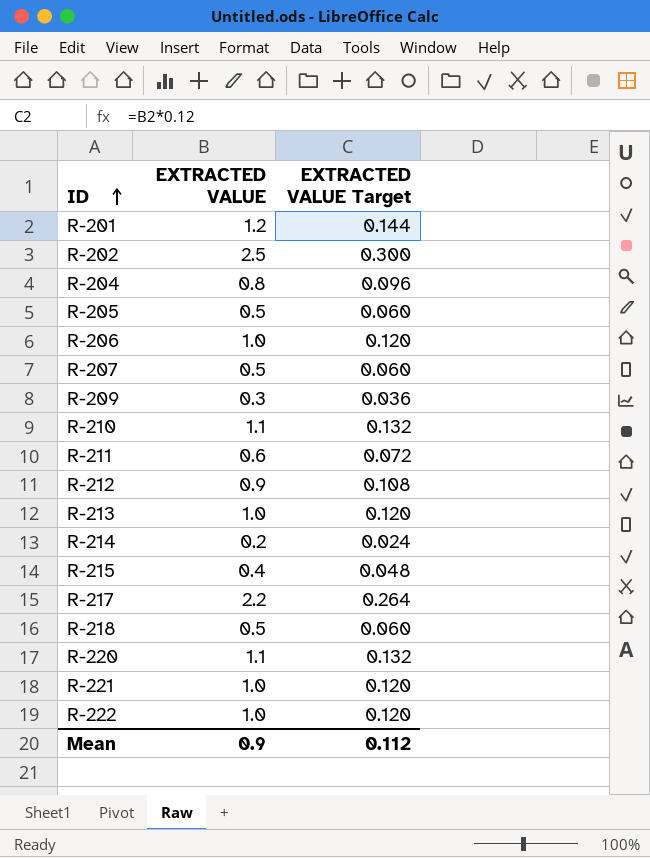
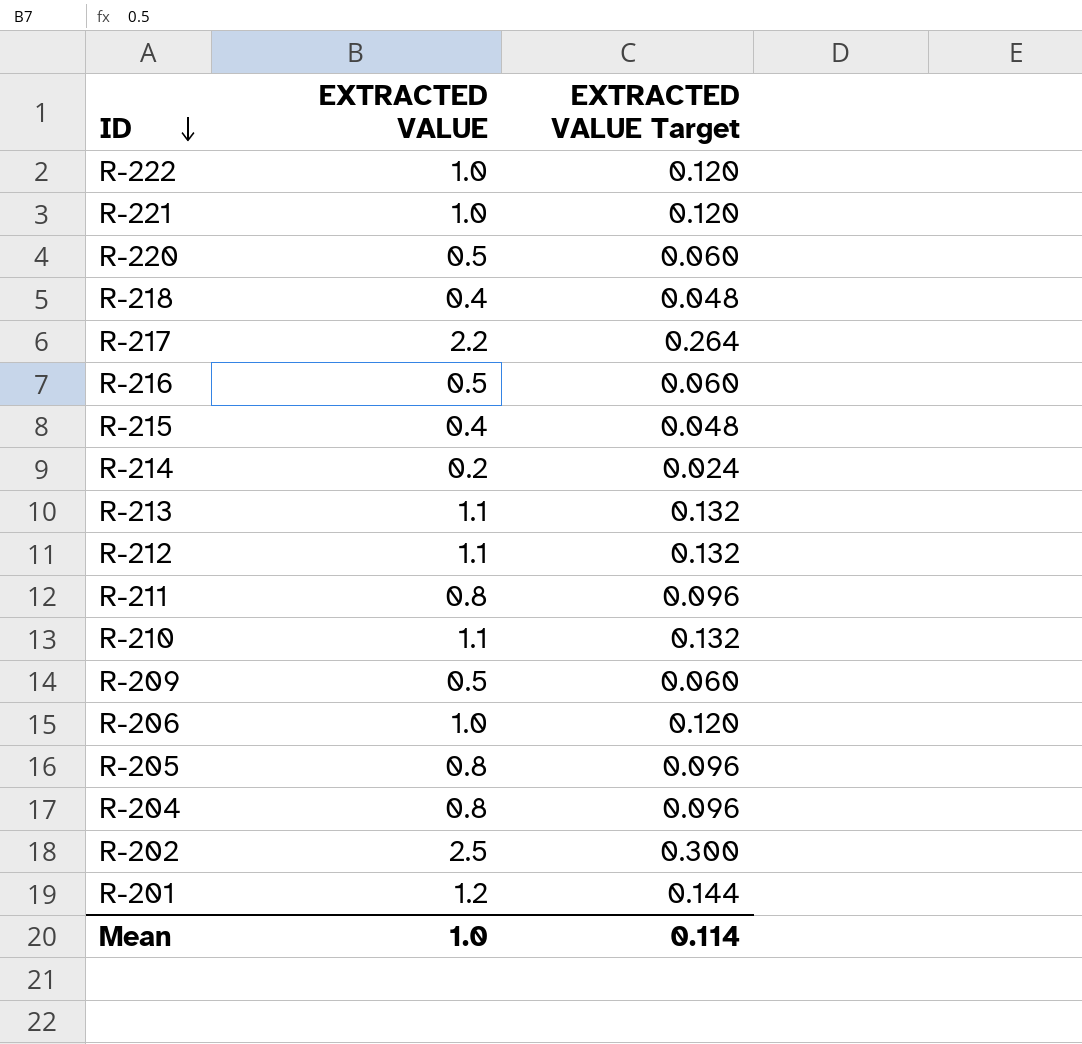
row order: ID ascending -> ID descending
row R-207: 0.5 | 0.060 -> none
R-220 | EXTRACTED VALUE: 1.1 -> 0.5
R-220 | EXTRACTED VALUE Target: 0.132 -> 0.060
R-218 | EXTRACTED VALUE: 0.5 -> 0.4
R-218 | EXTRACTED VALUE Target: 0.060 -> 0.048
row R-216: none -> 0.5 | 0.060
R-213 | EXTRACTED VALUE: 1.0 -> 1.1
R-213 | EXTRACTED VALUE Target: 0.120 -> 0.132
R-212 | EXTRACTED VALUE: 0.9 -> 1.1
R-212 | EXTRACTED VALUE Target: 0.108 -> 0.132
R-211 | EXTRACTED VALUE: 0.6 -> 0.8
R-211 | EXTRACTED VALUE Target: 0.072 -> 0.096
R-209 | EXTRACTED VALUE: 0.3 -> 0.5
R-209 | EXTRACTED VALUE Target: 0.036 -> 0.060
R-205 | EXTRACTED VALUE: 0.5 -> 0.8
R-205 | EXTRACTED VALUE Target: 0.060 -> 0.096
Mean | EXTRACTED VALUE: 0.9 -> 1.0
Mean | EXTRACTED VALUE Target: 0.112 -> 0.114

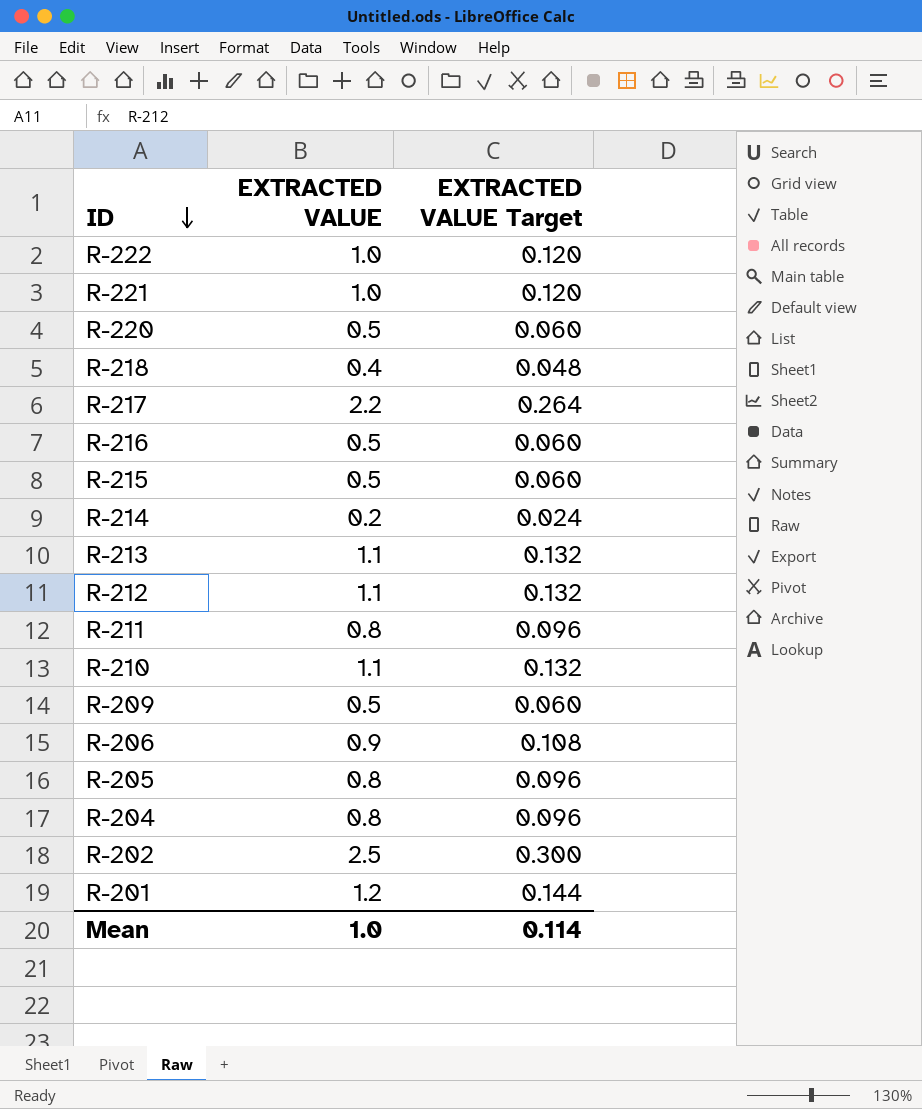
R-215 | EXTRACTED VALUE: 0.4 -> 0.5
R-215 | EXTRACTED VALUE Target: 0.048 -> 0.060
R-206 | EXTRACTED VALUE: 1.0 -> 0.9
R-206 | EXTRACTED VALUE Target: 0.120 -> 0.108

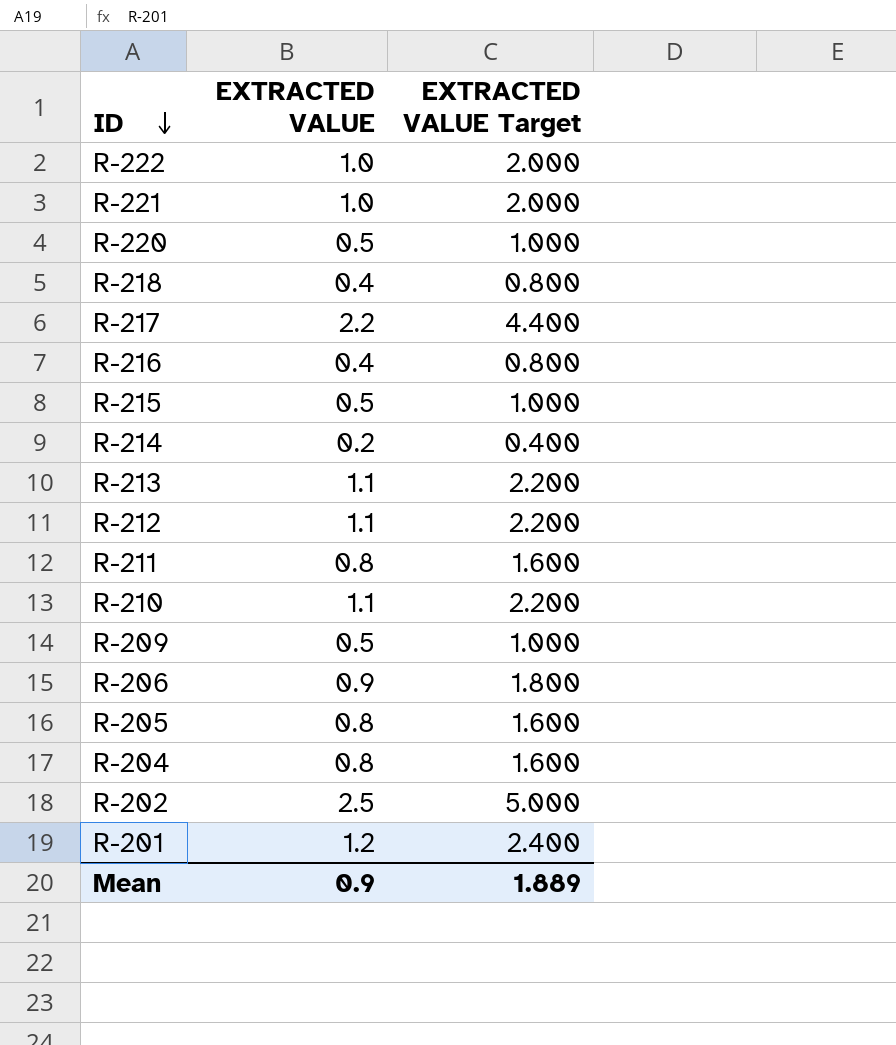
column EXTRACTED VALUE Target | formula: [EXTRACTED VALUE] * 0.12 -> [EXTRACTED VALUE] * 2
R-216 | EXTRACTED VALUE: 0.5 -> 0.4
Mean | EXTRACTED VALUE: 1.0 -> 0.9
Mean | EXTRACTED VALUE Target: 0.114 -> 1.889

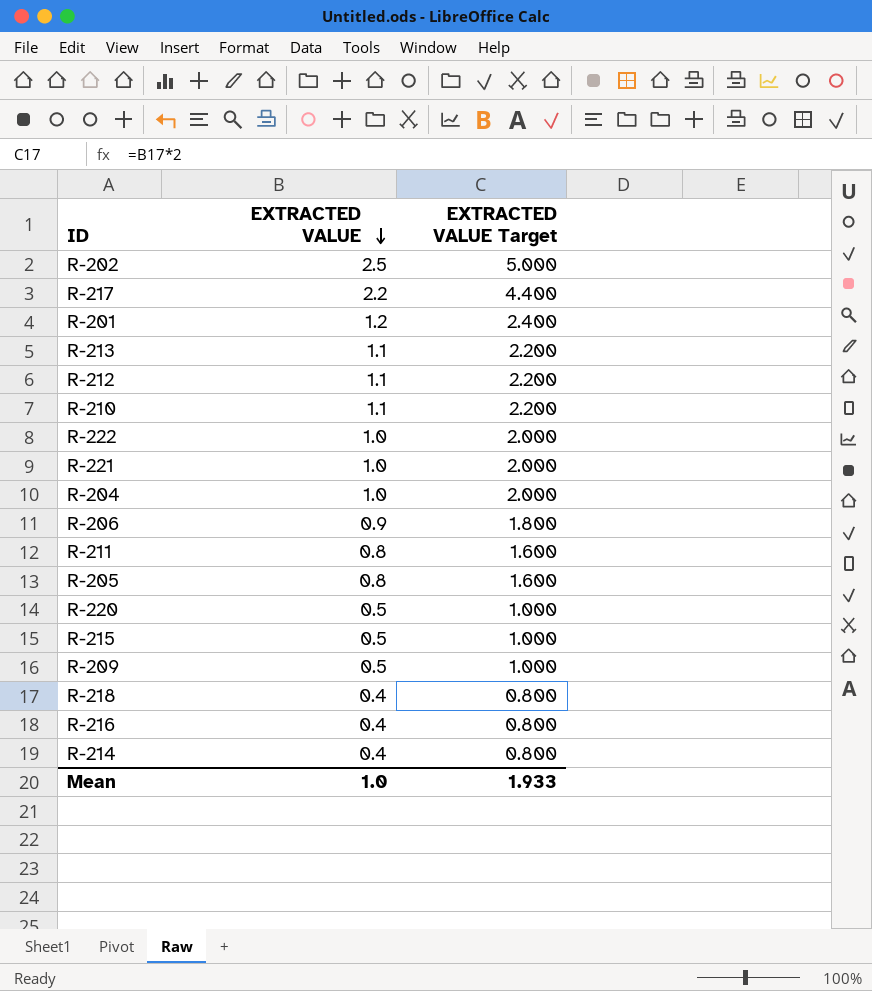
row order: ID descending -> EXTRACTED VALUE descending
R-204 | EXTRACTED VALUE: 0.8 -> 1.0
R-204 | EXTRACTED VALUE Target: 1.600 -> 2.000
R-214 | EXTRACTED VALUE: 0.2 -> 0.4
R-214 | EXTRACTED VALUE Target: 0.400 -> 0.800
Mean | EXTRACTED VALUE: 0.9 -> 1.0
Mean | EXTRACTED VALUE Target: 1.889 -> 1.933

